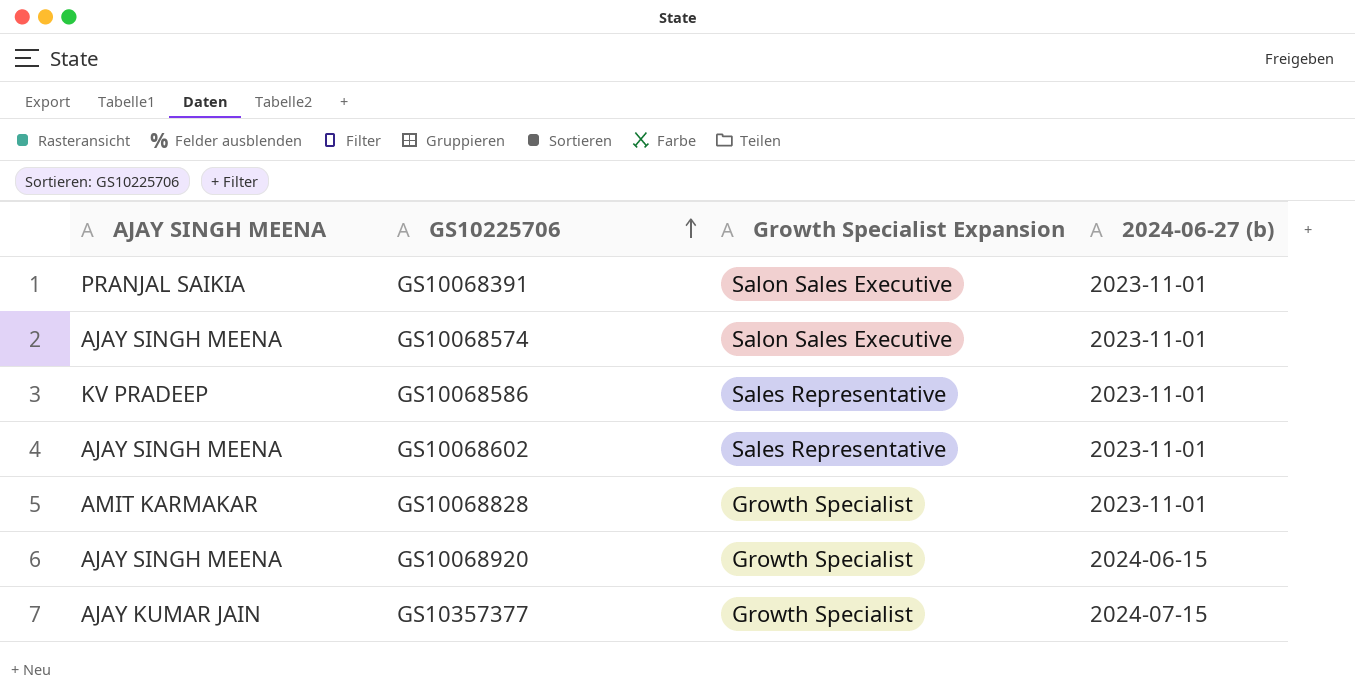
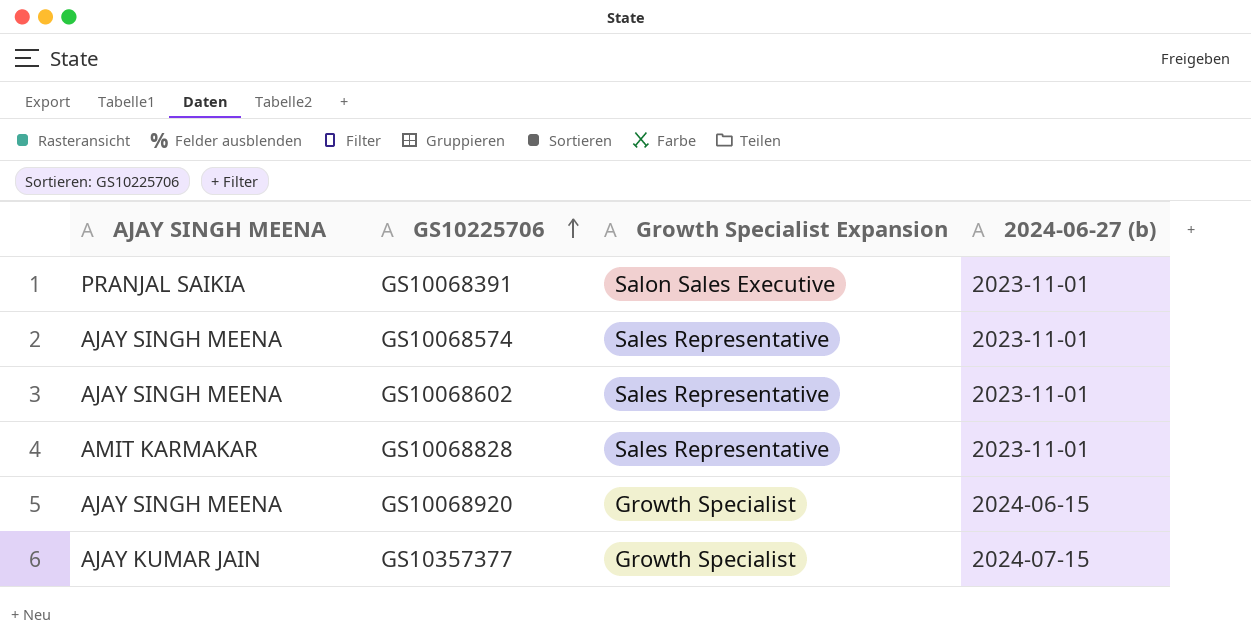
row GS10068586: KV PRADEEP | Sales Representative | 2023-11-01 -> none
GS10068574 | Growth Specialist Expansion: Salon Sales Executive -> Sales Representative
GS10068828 | Growth Specialist Expansion: Growth Specialist -> Sales Representative

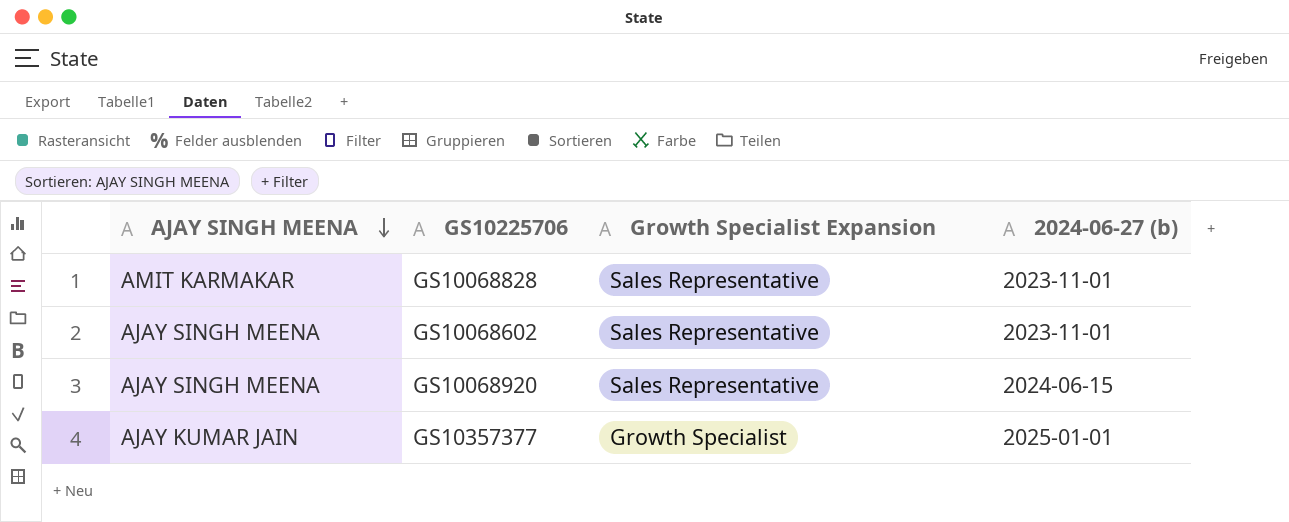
row order: GS10225706 ascending -> AJAY SINGH MEENA descending
row GS10068391: PRANJAL SAIKIA | Salon Sales Executive | 2023-11-01 -> none
row GS10068574: AJAY SINGH MEENA | Sales Representative | 2023-11-01 -> none
GS10068920 | Growth Specialist Expansion: Growth Specialist -> Sales Representative
GS10357377 | 2024-06-27 (b): 2024-07-15 -> 2025-01-01

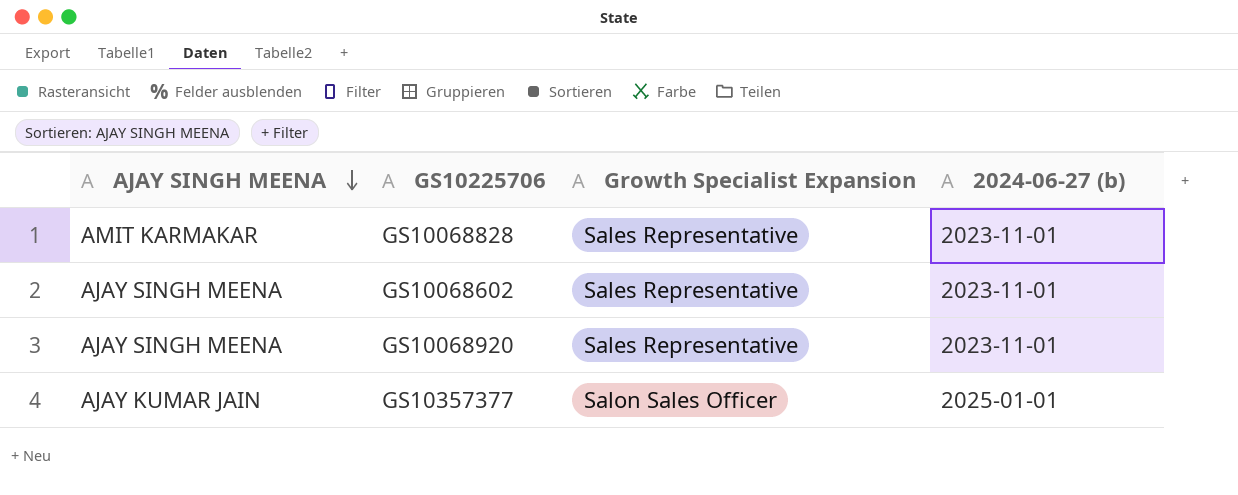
GS10068920 | 2024-06-27 (b): 2024-06-15 -> 2023-11-01
GS10357377 | Growth Specialist Expansion: Growth Specialist -> Salon Sales Officer

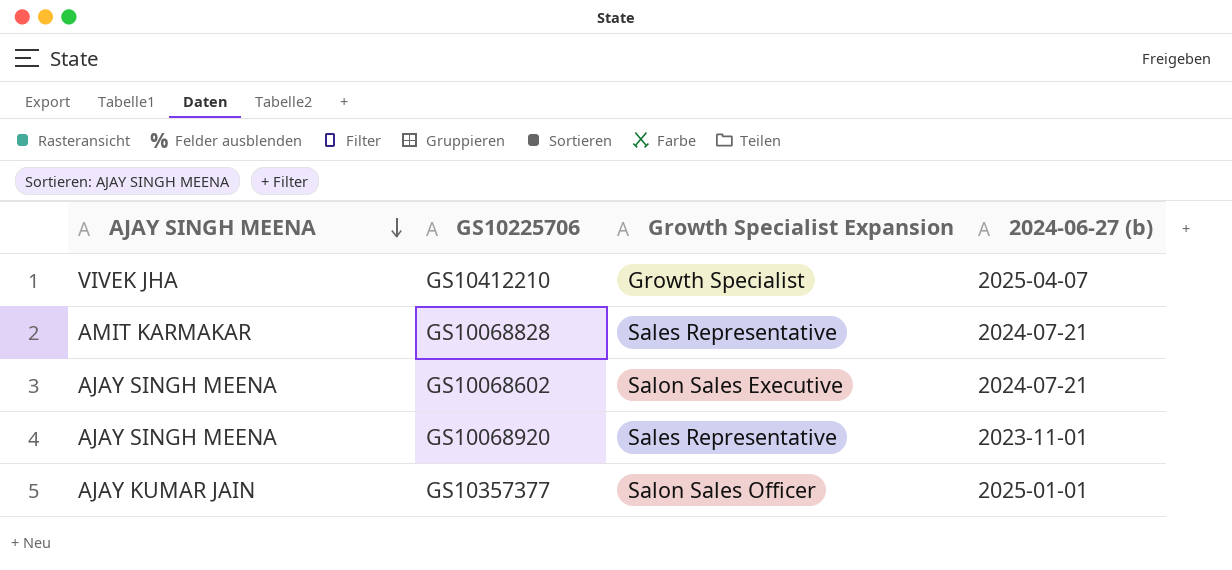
row GS10412210: none -> VIVEK JHA | Growth Specialist | 2025-04-07
GS10068828 | 2024-06-27 (b): 2023-11-01 -> 2024-07-21
GS10068602 | Growth Specialist Expansion: Sales Representative -> Salon Sales Executive
GS10068602 | 2024-06-27 (b): 2023-11-01 -> 2024-07-21

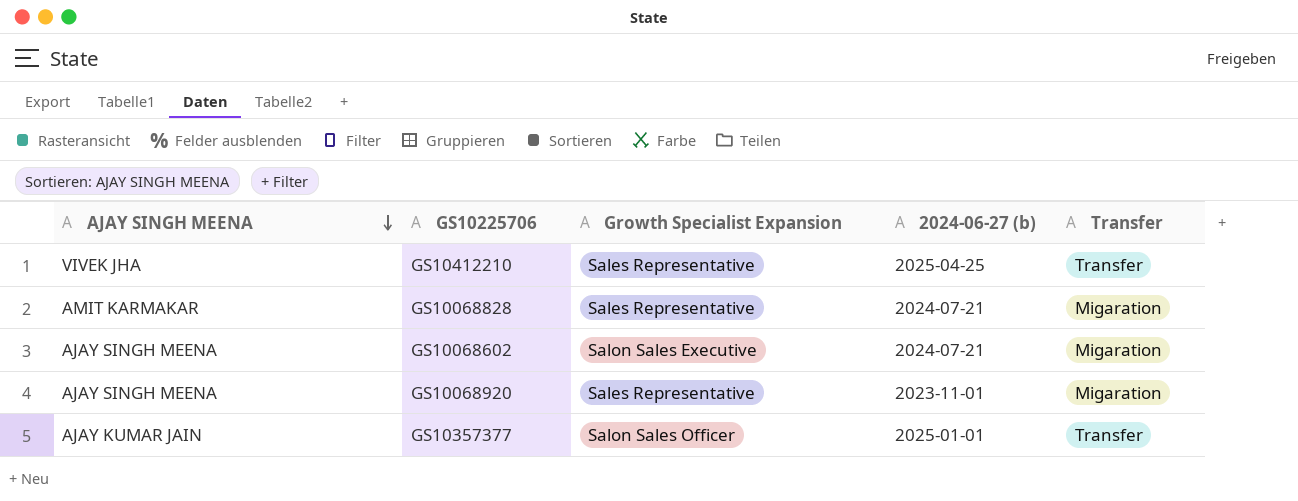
column Transfer | position: none -> 5
GS10412210 | Growth Specialist Expansion: Growth Specialist -> Sales Representative
GS10412210 | 2024-06-27 (b): 2025-04-07 -> 2025-04-25

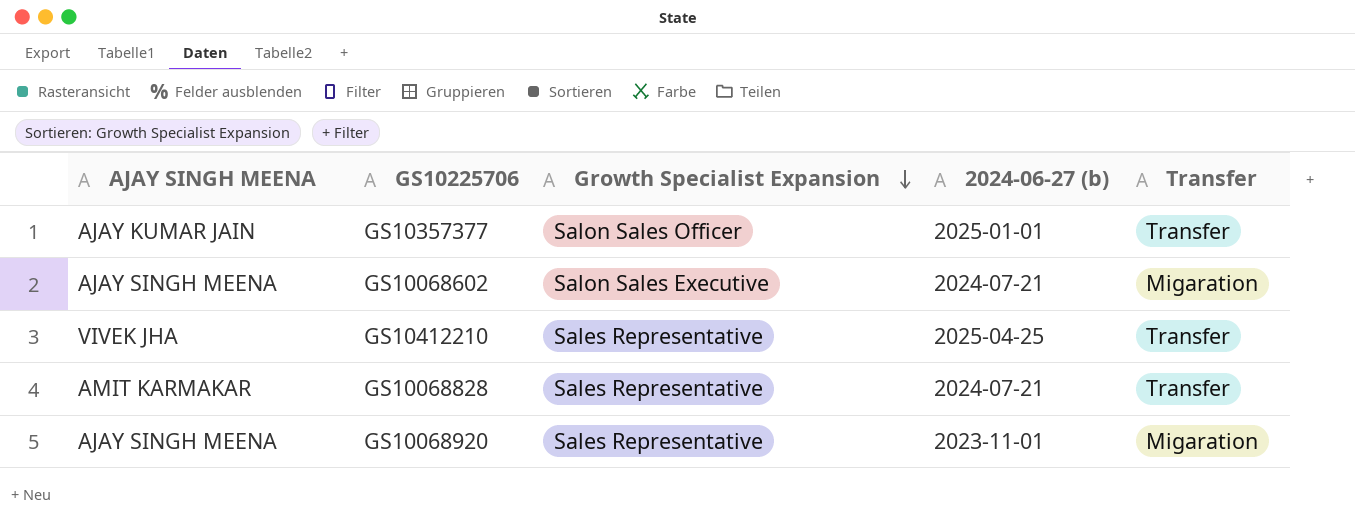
row order: AJAY SINGH MEENA descending -> Growth Specialist Expansion descending
GS10068828 | Transfer: Migaration -> Transfer

